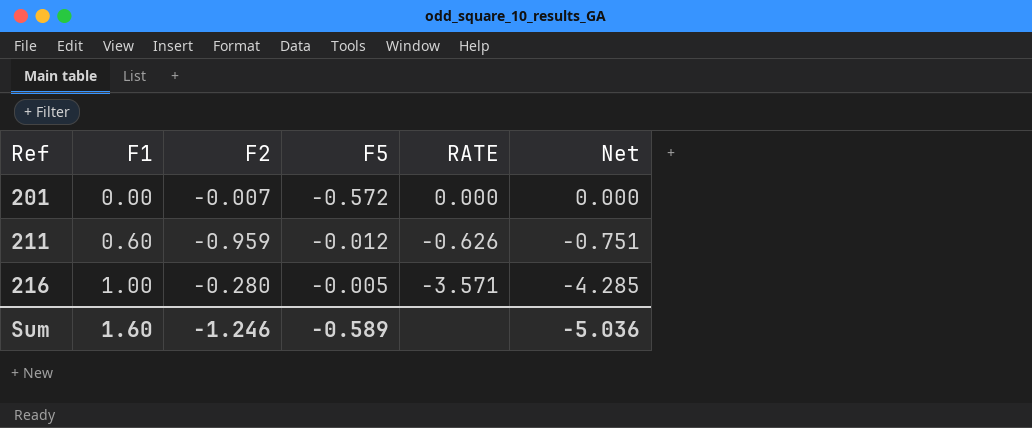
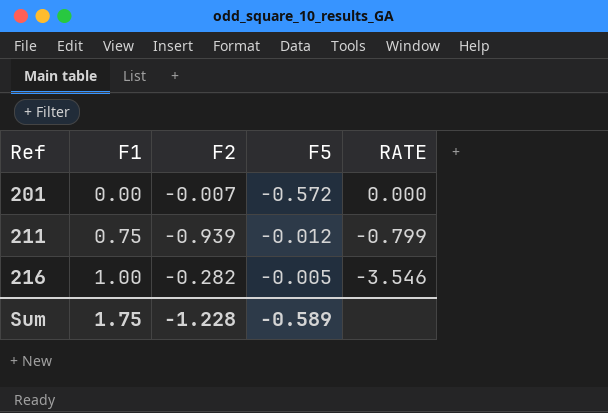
column Net | formula: [RATE] * 1.2 -> none
211 | F1: 0.60 -> 0.75
211 | F2: -0.959 -> -0.939
211 | RATE: -0.626 -> -0.799
216 | F2: -0.280 -> -0.282
216 | RATE: -3.571 -> -3.546
Sum | F1: 1.60 -> 1.75
Sum | F2: -1.246 -> -1.228

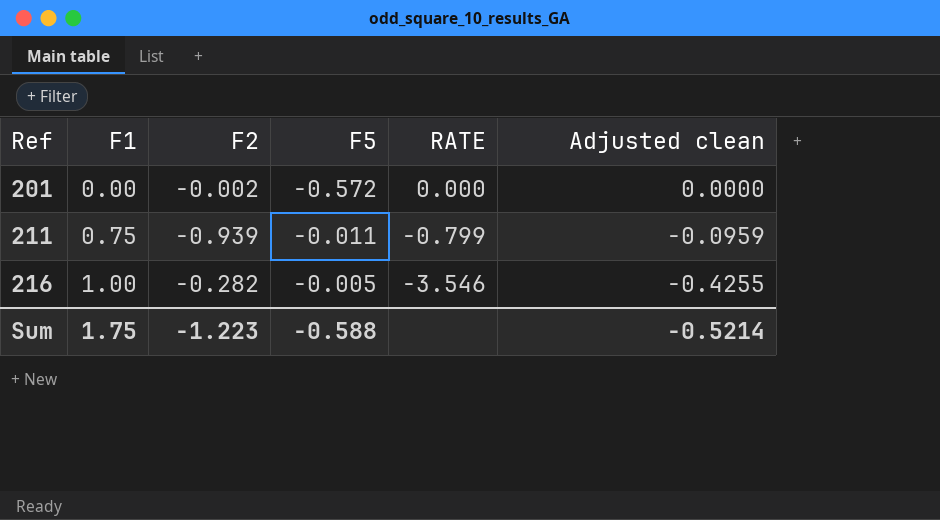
column Adjusted clean | formula: none -> [RATE] * 0.12
201 | F2: -0.007 -> -0.002
211 | F5: -0.012 -> -0.011
Sum | F2: -1.228 -> -1.223
Sum | F5: -0.589 -> -0.588

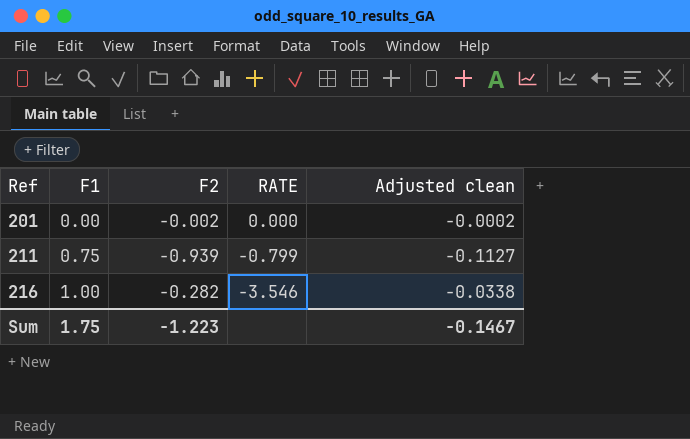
column F5 | position: 4 -> none
column Adjusted clean | formula: [RATE] * 0.12 -> [F2] * 0.12
Sum | Adjusted clean: -0.5214 -> -0.1467

